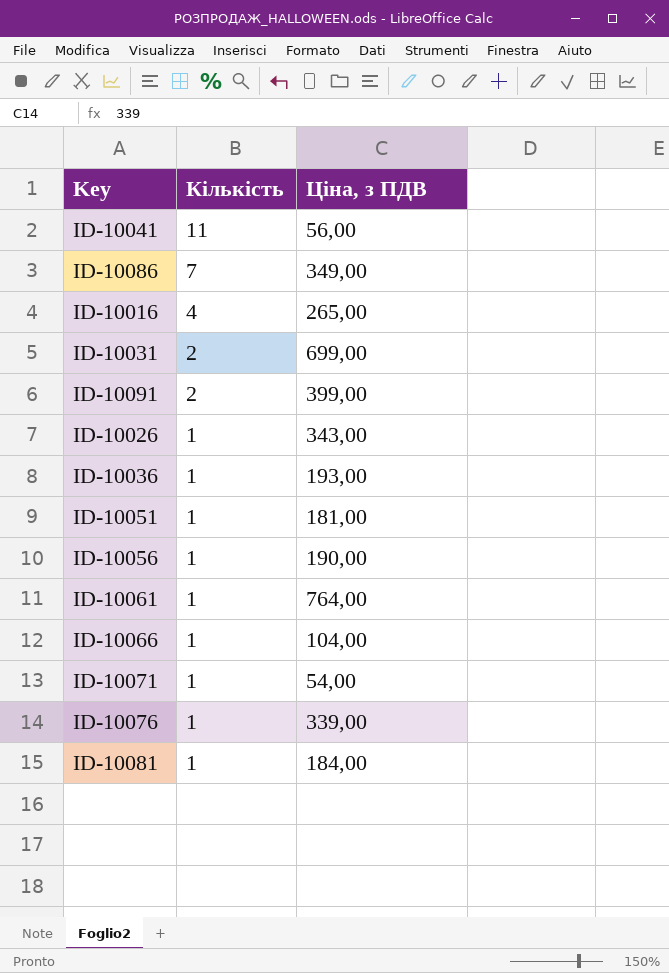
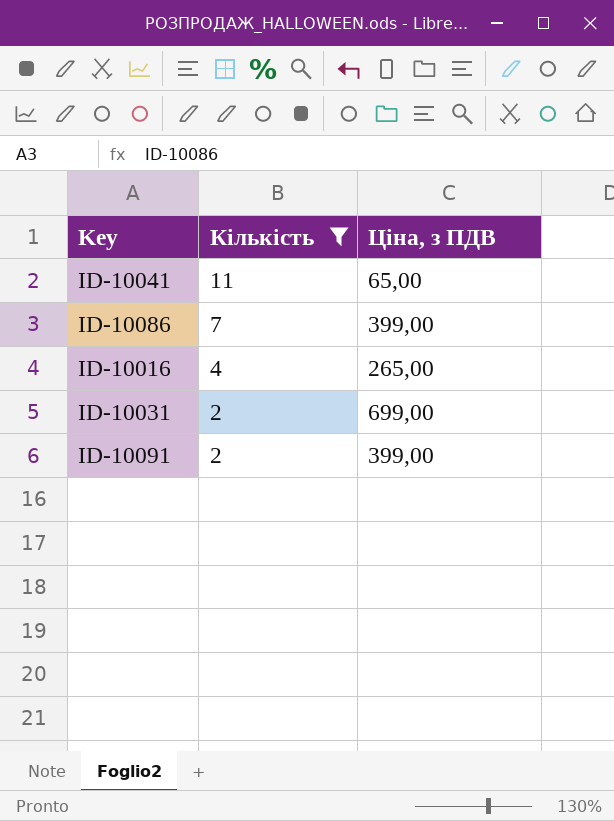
filter: none -> Кількість != 1
ID-10041 | Ціна, з ПДВ: 56,00 -> 65,00
ID-10086 | Ціна, з ПДВ: 349,00 -> 399,00

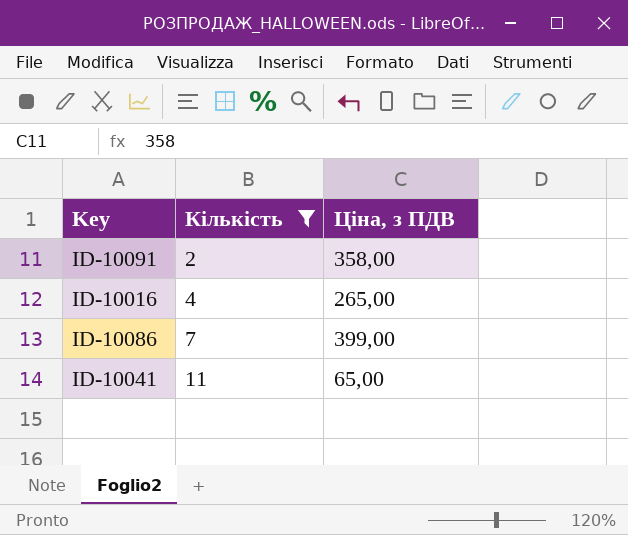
row order: Кількість descending -> Кількість ascending
row ID-10031: 2 | 699,00 -> none
ID-10091 | Ціна, з ПДВ: 399,00 -> 358,00

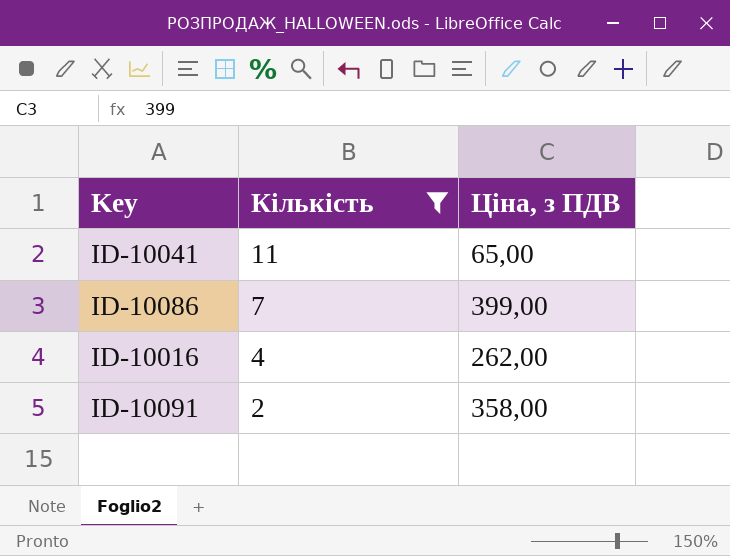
row order: Кількість ascending -> Кількість descending
ID-10016 | Ціна, з ПДВ: 265,00 -> 262,00

